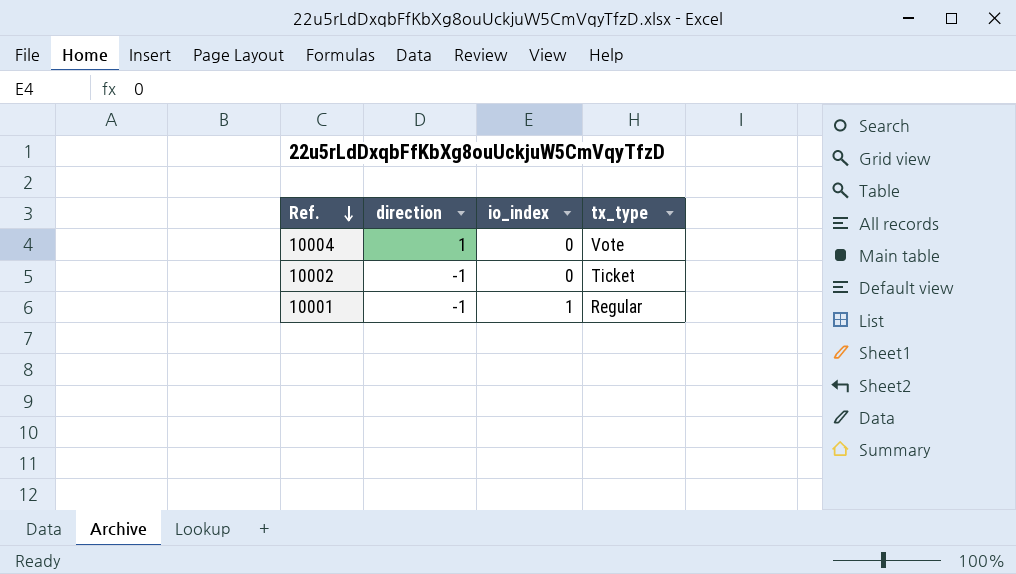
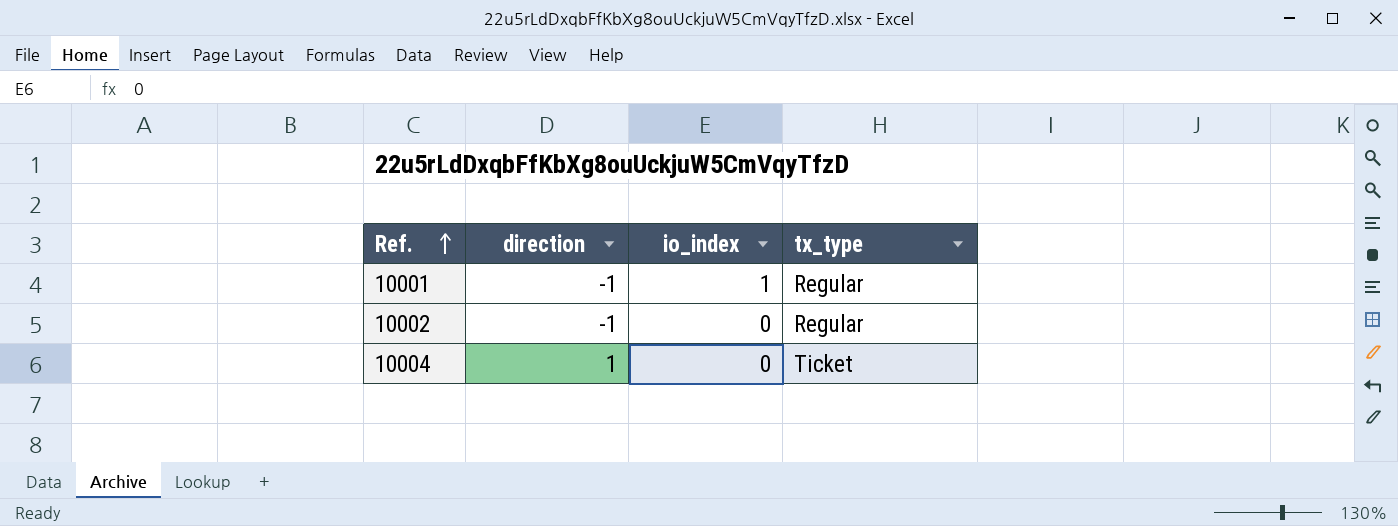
row order: Ref. descending -> Ref. ascending
10002 | tx_type: Ticket -> Regular
10004 | tx_type: Vote -> Ticket

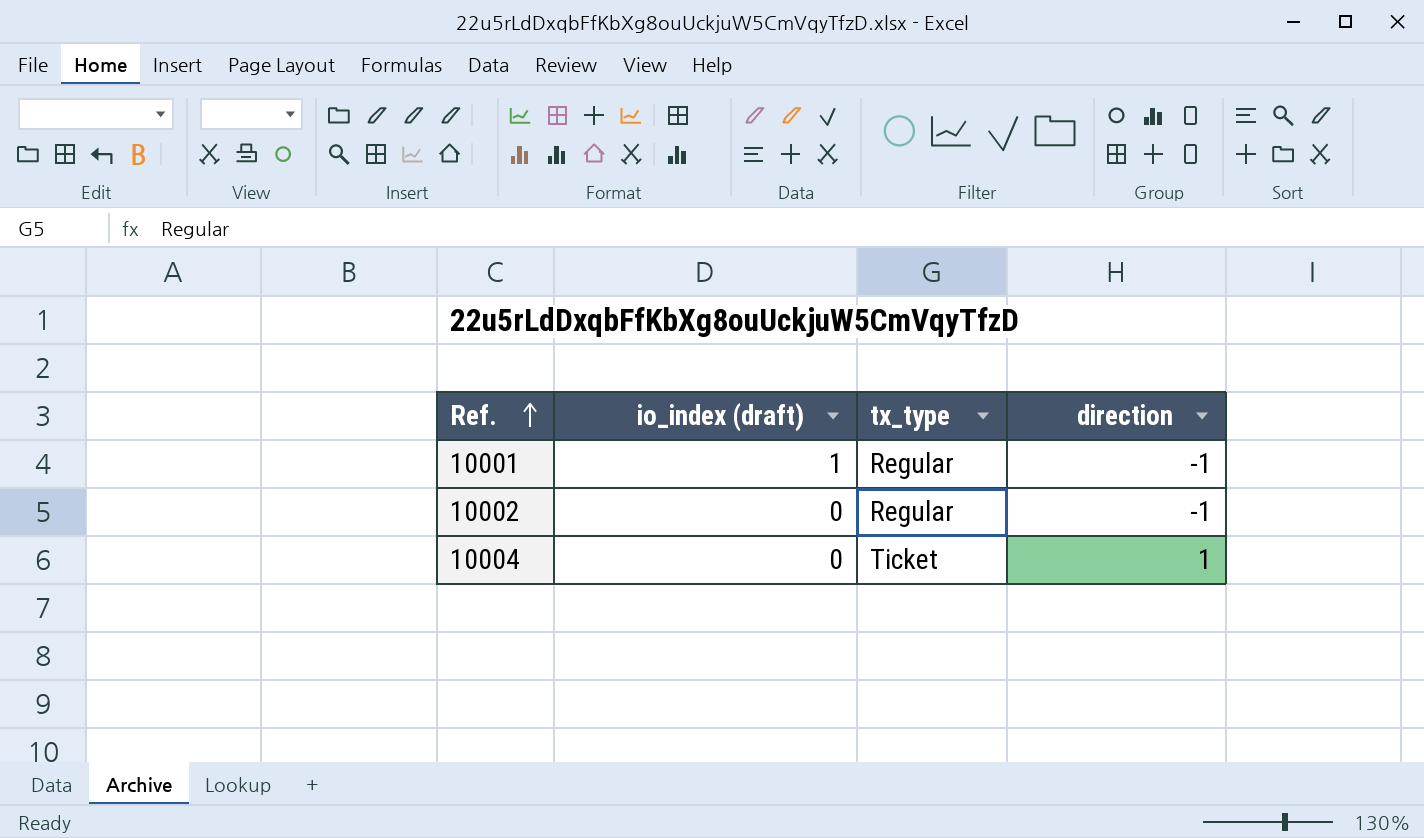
column name: io_index -> io_index (draft)
column direction | position: 2 -> 4

